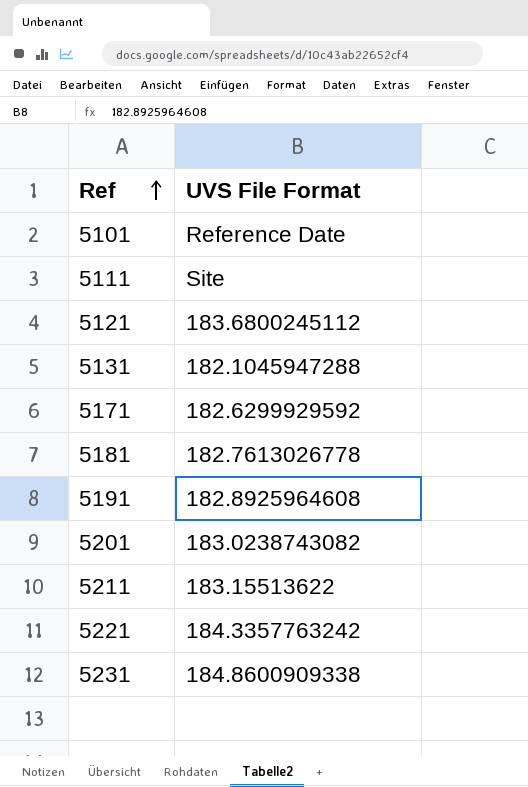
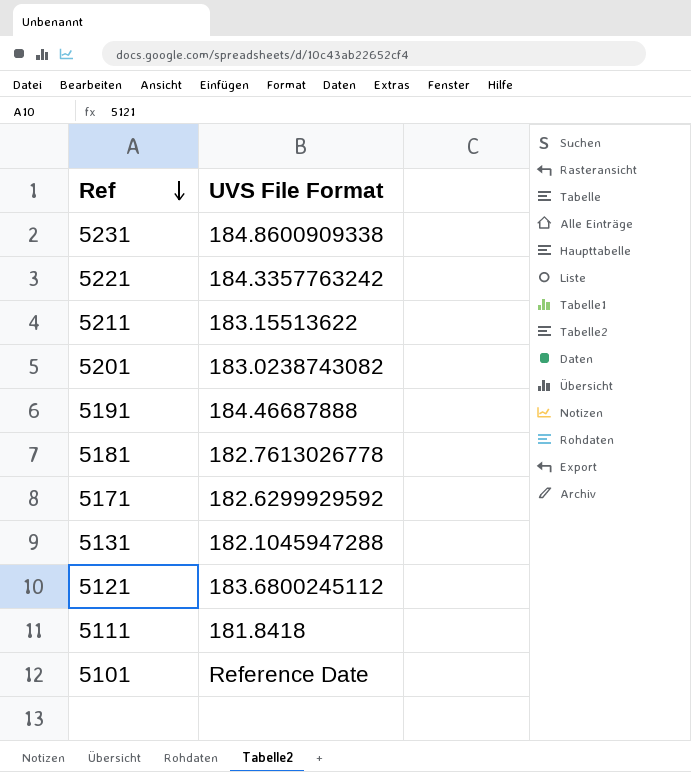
row order: Ref ascending -> Ref descending
5191 | UVS File Format: 182.8925964608 -> 184.46687888
5111 | UVS File Format: Site -> 181.8418

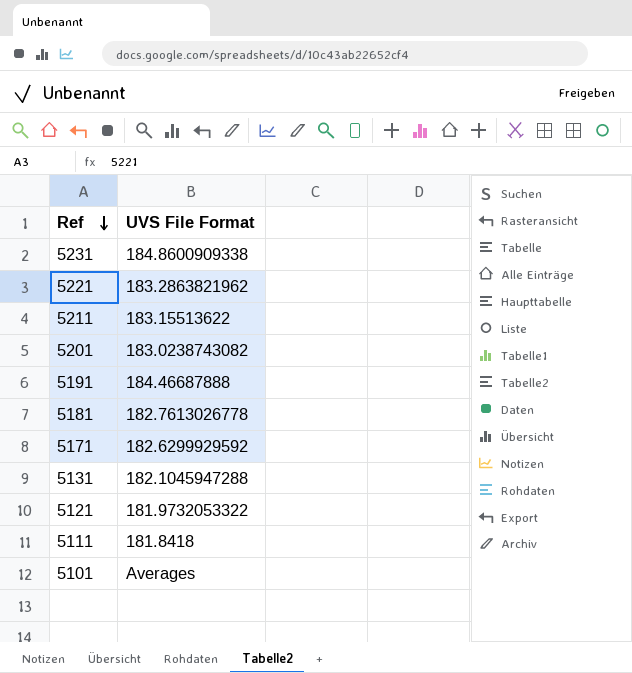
5221 | UVS File Format: 184.3357763242 -> 183.2863821962
5121 | UVS File Format: 183.6800245112 -> 181.9732053322
5101 | UVS File Format: Reference Date -> Averages

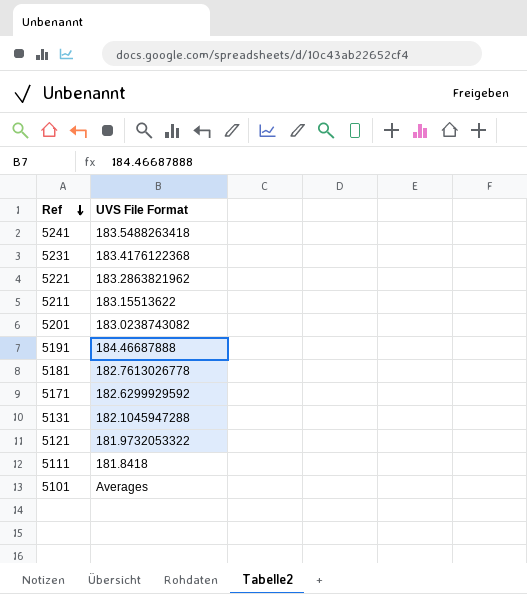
row 5241: none -> 183.5488263418
5231 | UVS File Format: 184.8600909338 -> 183.4176122368

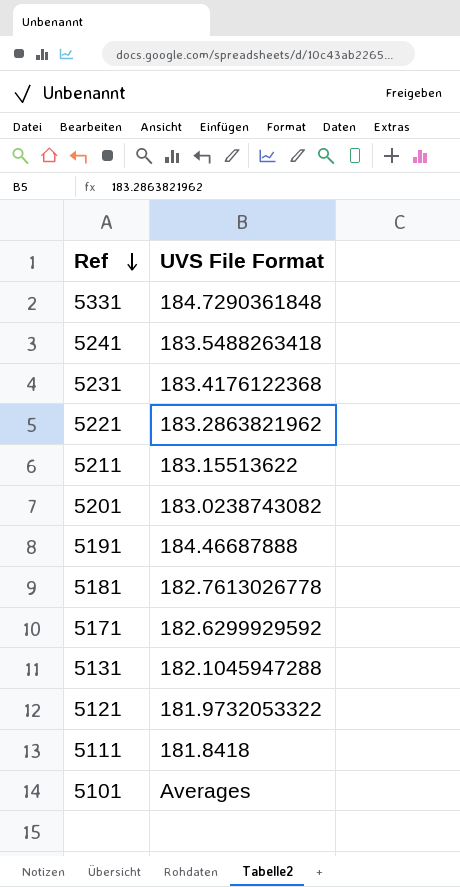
row 5331: none -> 184.7290361848

